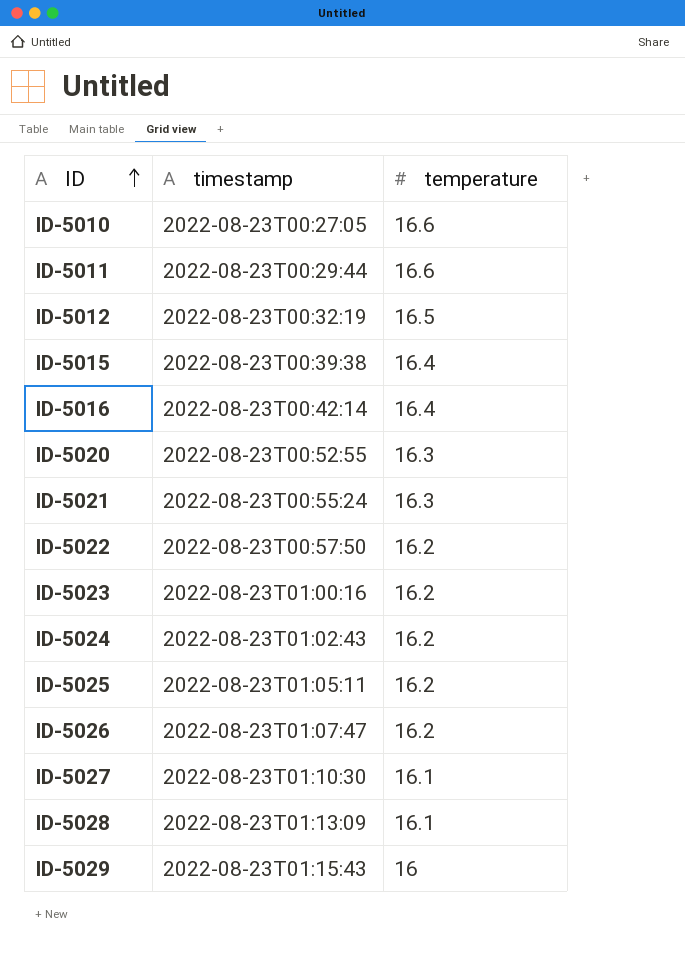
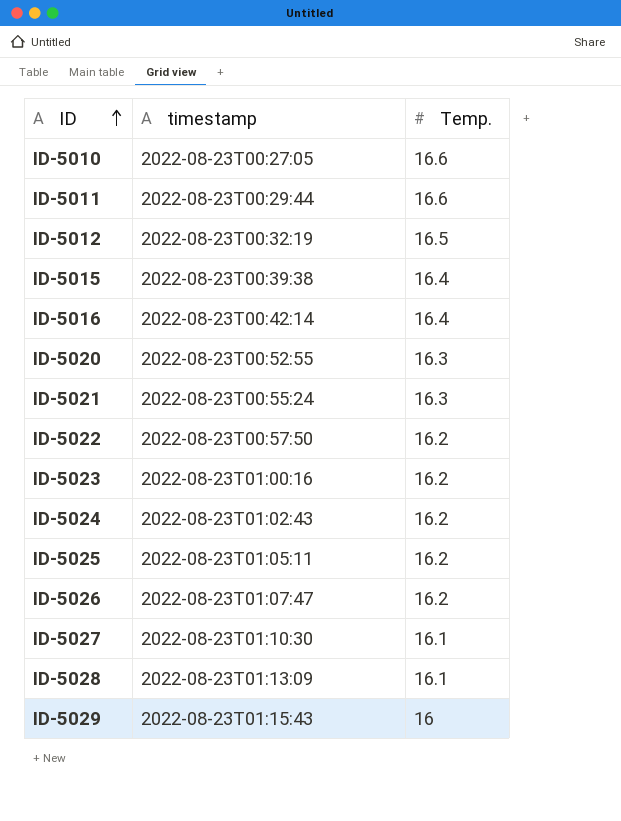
column name: temperature -> Temp.

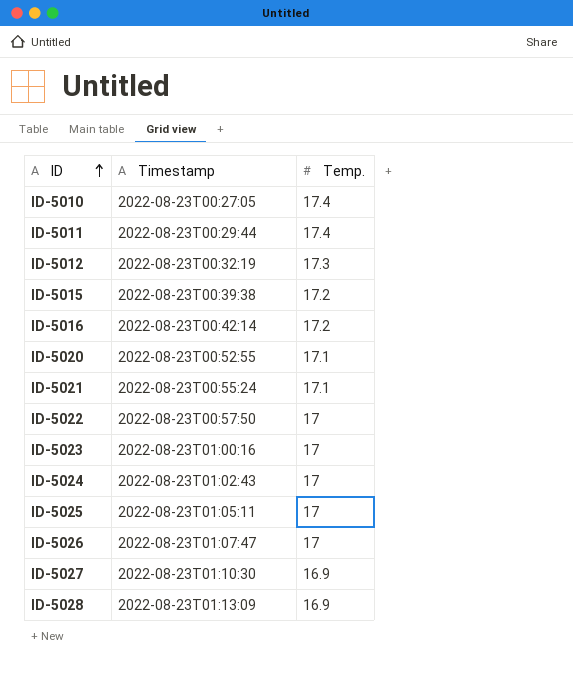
column name: timestamp -> Timestamp
row ID-5029: 2022-08-23T01:15:43 | 16 -> none
ID-5010 | Temp.: 16.6 -> 17.4
ID-5011 | Temp.: 16.6 -> 17.4
ID-5012 | Temp.: 16.5 -> 17.3
ID-5015 | Temp.: 16.4 -> 17.2
ID-5016 | Temp.: 16.4 -> 17.2
ID-5020 | Temp.: 16.3 -> 17.1
ID-5021 | Temp.: 16.3 -> 17.1
ID-5022 | Temp.: 16.2 -> 17
ID-5023 | Temp.: 16.2 -> 17
ID-5024 | Temp.: 16.2 -> 17
ID-5025 | Temp.: 16.2 -> 17
ID-5026 | Temp.: 16.2 -> 17
ID-5027 | Temp.: 16.1 -> 16.9
ID-5028 | Temp.: 16.1 -> 16.9

